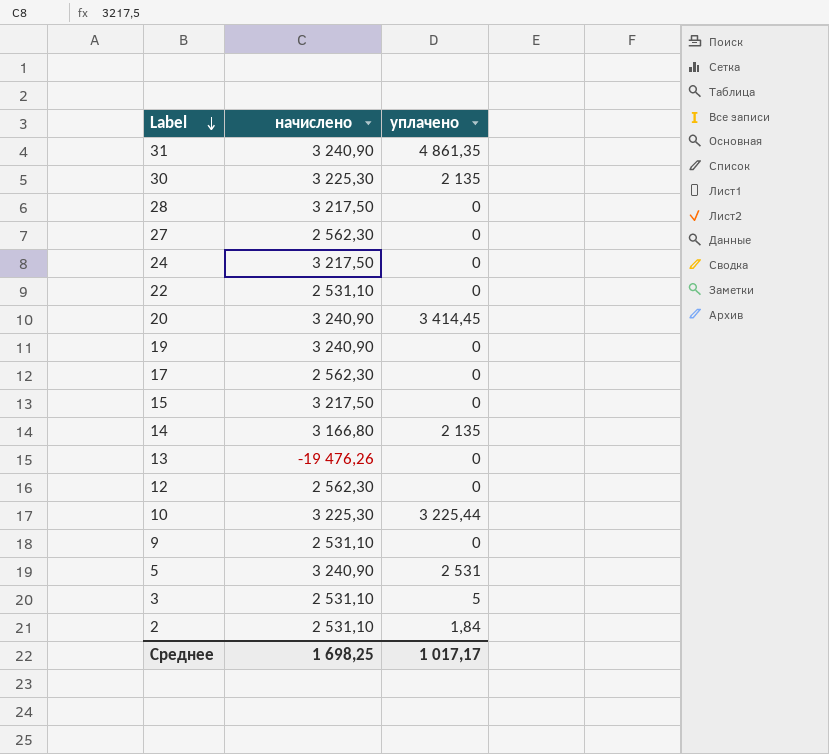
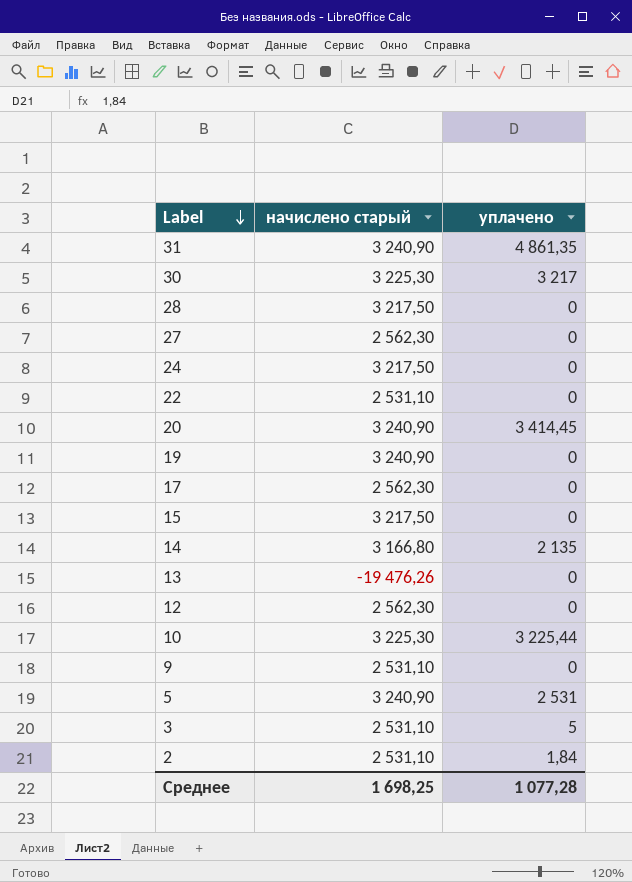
column name: начислено -> начислено старый
30 | уплачено: 2 135 -> 3 217
Среднее | уплачено: 1 017,17 -> 1 077,28

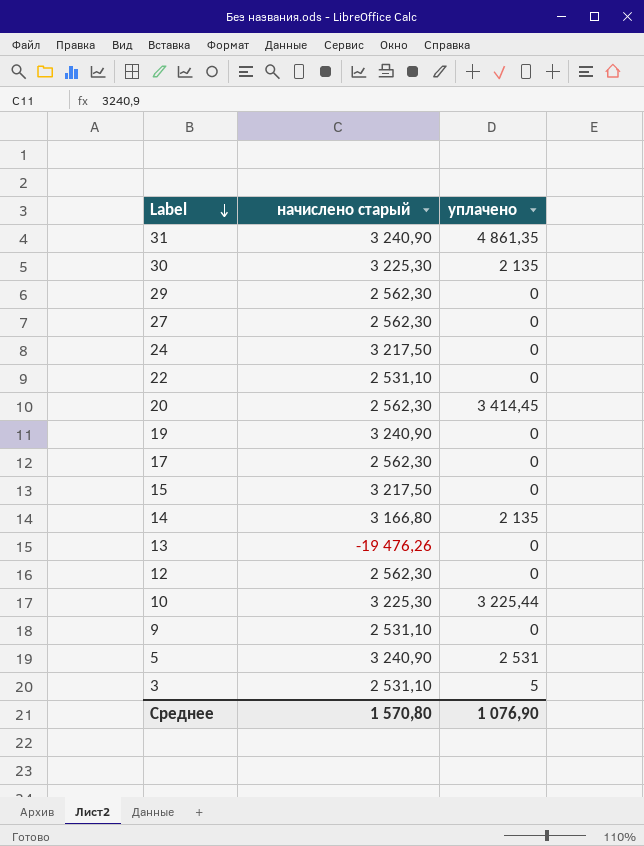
row 28: 3 217,50 | 0 -> none
row 2: 2 531,10 | 1,84 -> none
30 | уплачено: 3 217 -> 2 135
row 29: none -> 2 562,30 | 0
20 | начислено старый: 3 240,90 -> 2 562,30
Среднее | начислено старый: 1 698,25 -> 1 570,80
Среднее | уплачено: 1 077,28 -> 1 076,90

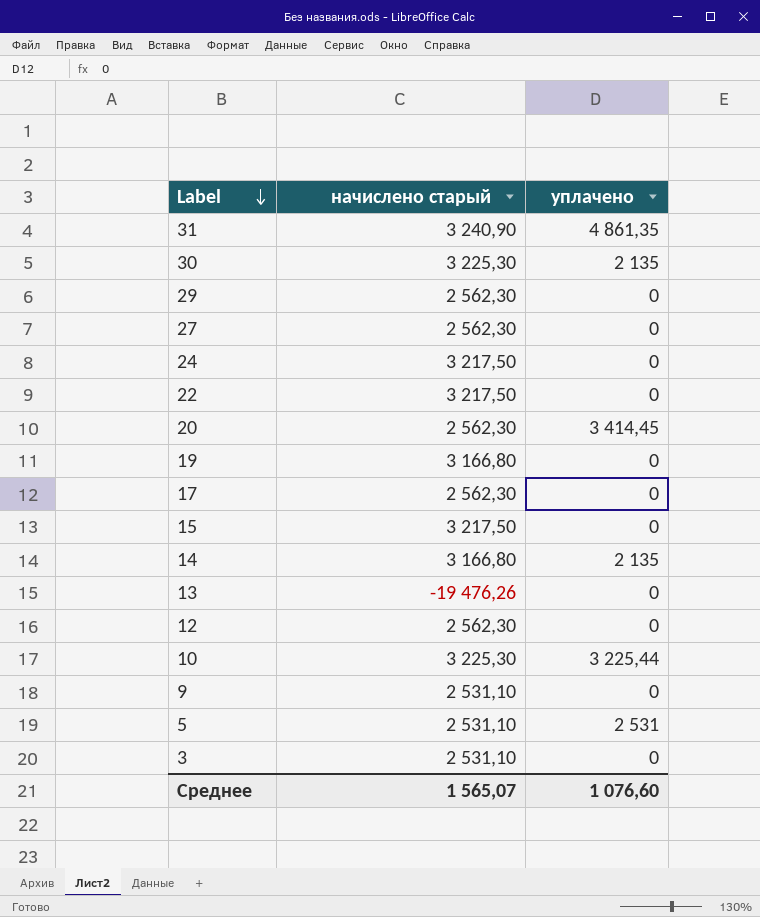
22 | начислено старый: 2 531,10 -> 3 217,50
19 | начислено старый: 3 240,90 -> 3 166,80
5 | начислено старый: 3 240,90 -> 2 531,10
3 | уплачено: 5 -> 0
Среднее | начислено старый: 1 570,80 -> 1 565,07
Среднее | уплачено: 1 076,90 -> 1 076,60

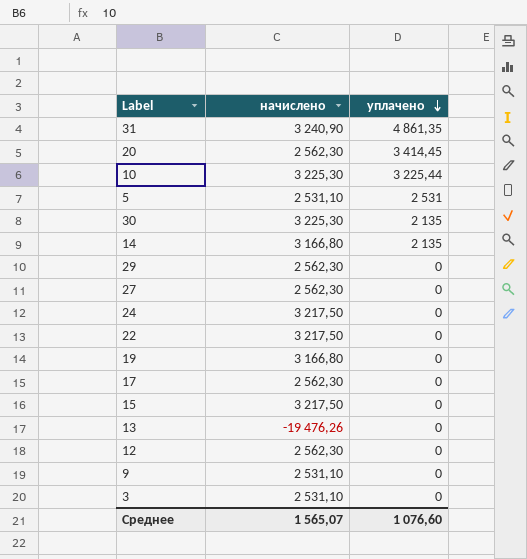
row order: Label descending -> уплачено descending
column name: начислено старый -> начислено

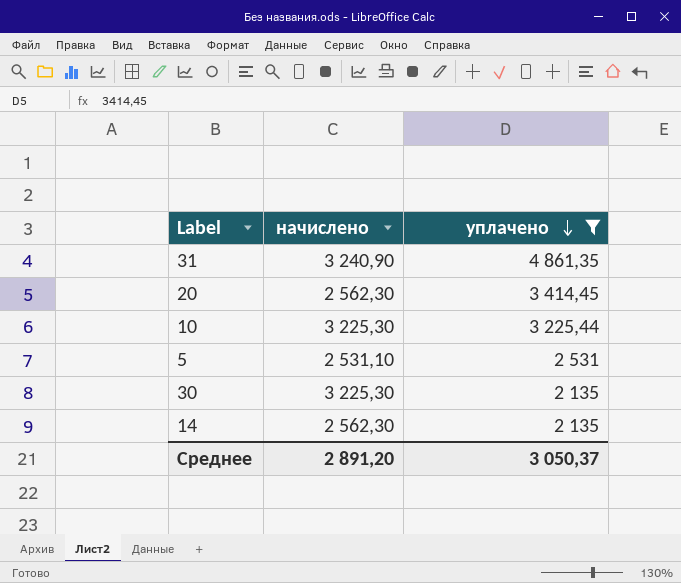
filter: none -> уплачено != 0
14 | начислено: 3 166,80 -> 2 562,30
Среднее | начислено: 1 565,07 -> 2 891,20
Среднее | уплачено: 1 076,60 -> 3 050,37

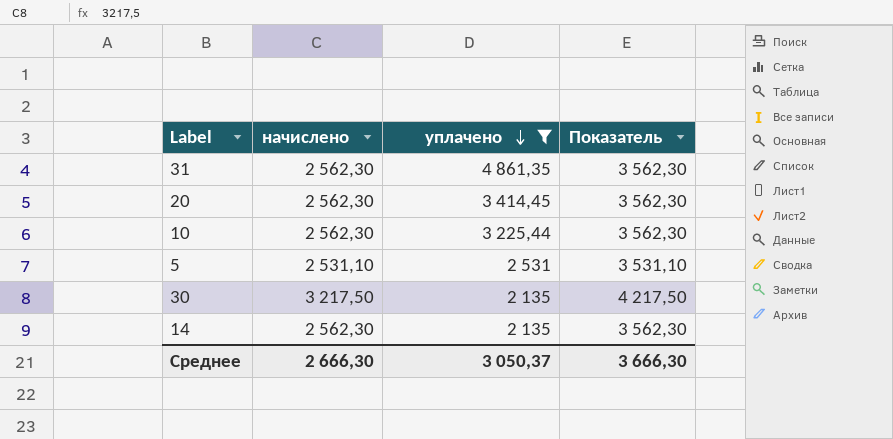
column Показатель | formula: none -> [начислено] + 1000
31 | начислено: 3 240,90 -> 2 562,30
10 | начислено: 3 225,30 -> 2 562,30
30 | начислено: 3 225,30 -> 3 217,50
Среднее | начислено: 2 891,20 -> 2 666,30

